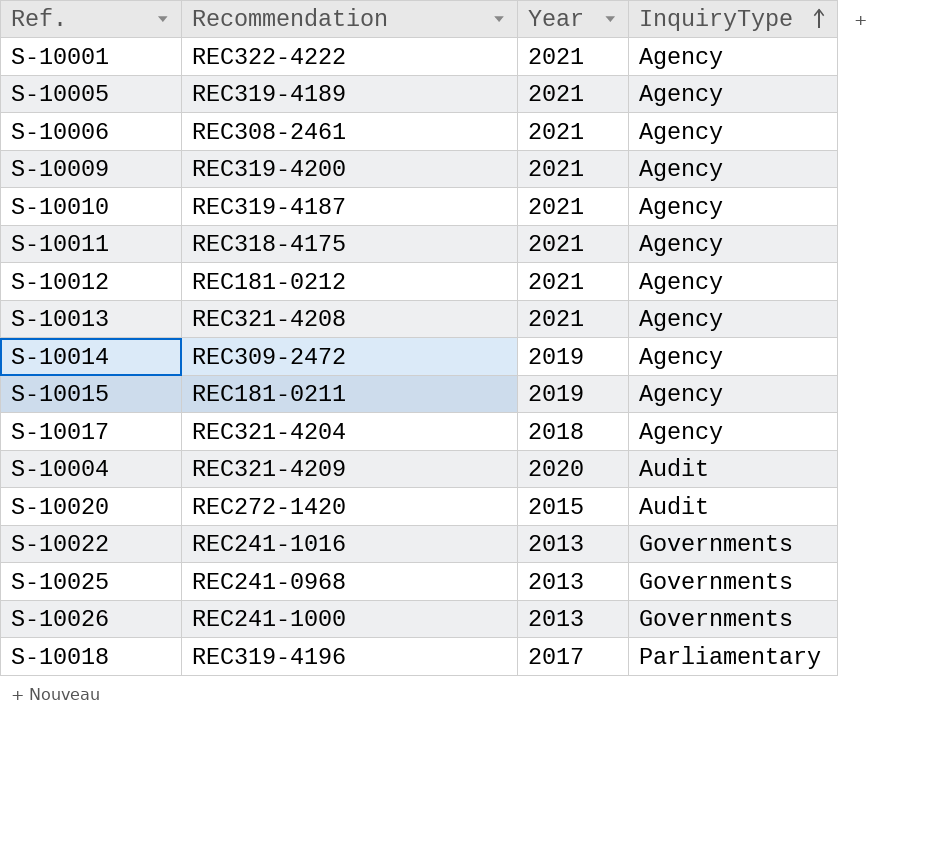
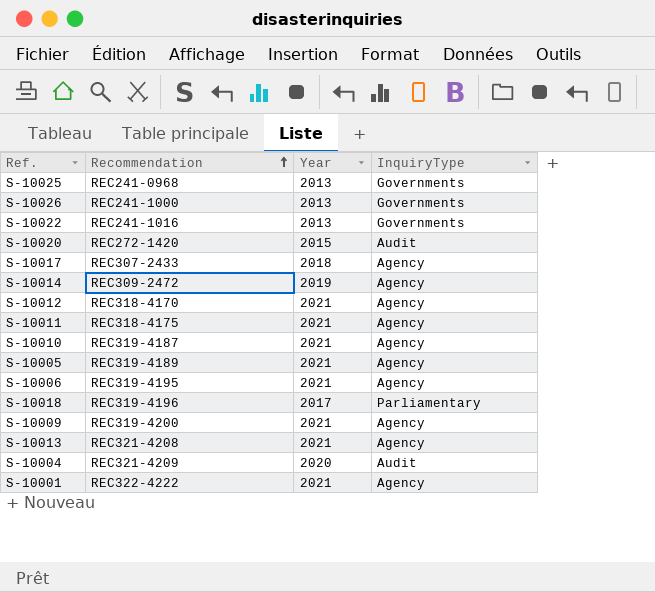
row order: InquiryType ascending -> Recommendation ascending
row S-10015: REC181-0211 | 2019 | Agency -> none
S-10017 | Recommendation: REC321-4204 -> REC307-2433
S-10012 | Recommendation: REC181-0212 -> REC318-4170
S-10006 | Recommendation: REC308-2461 -> REC319-4195

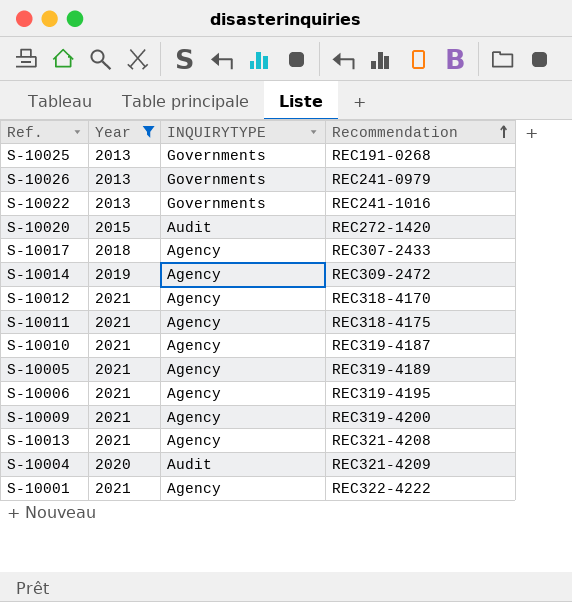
filter: none -> Year != 2017
column name: InquiryType -> INQUIRYTYPE
column Recommendation | position: 2 -> 4
S-10025 | Recommendation: REC241-0968 -> REC191-0268
S-10026 | Recommendation: REC241-1000 -> REC241-0979

